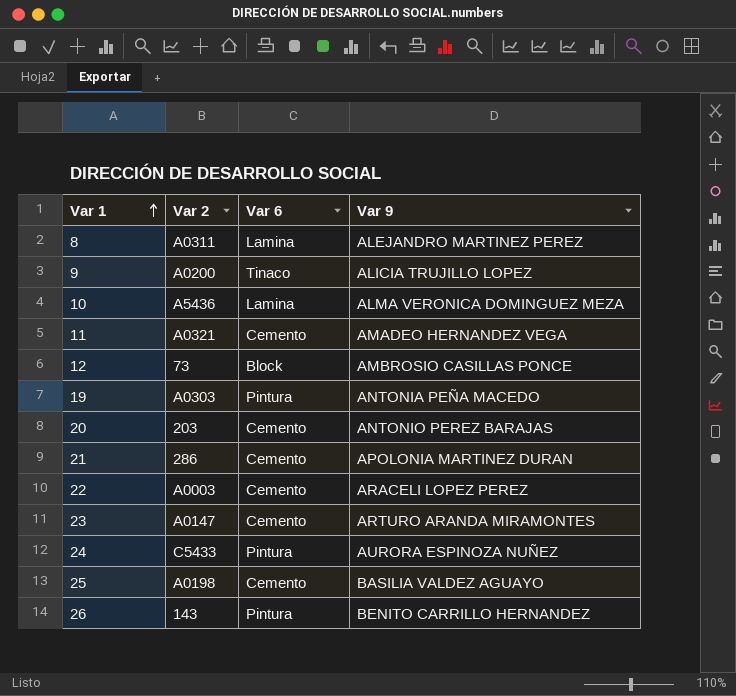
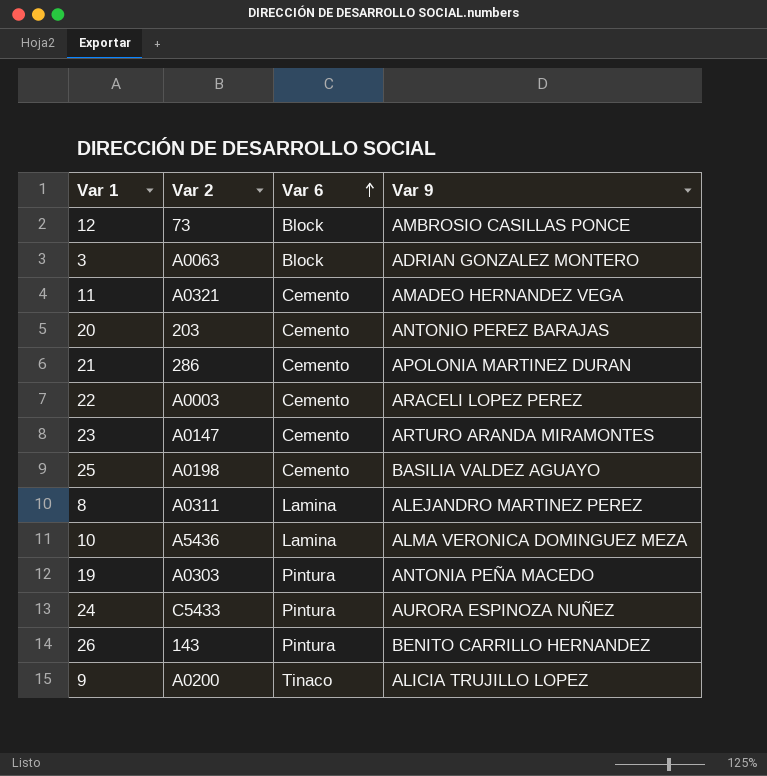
row order: Var 1 ascending -> Var 6 ascending
row 3: none -> A0063 | Block | ADRIAN GONZALEZ MONTERO

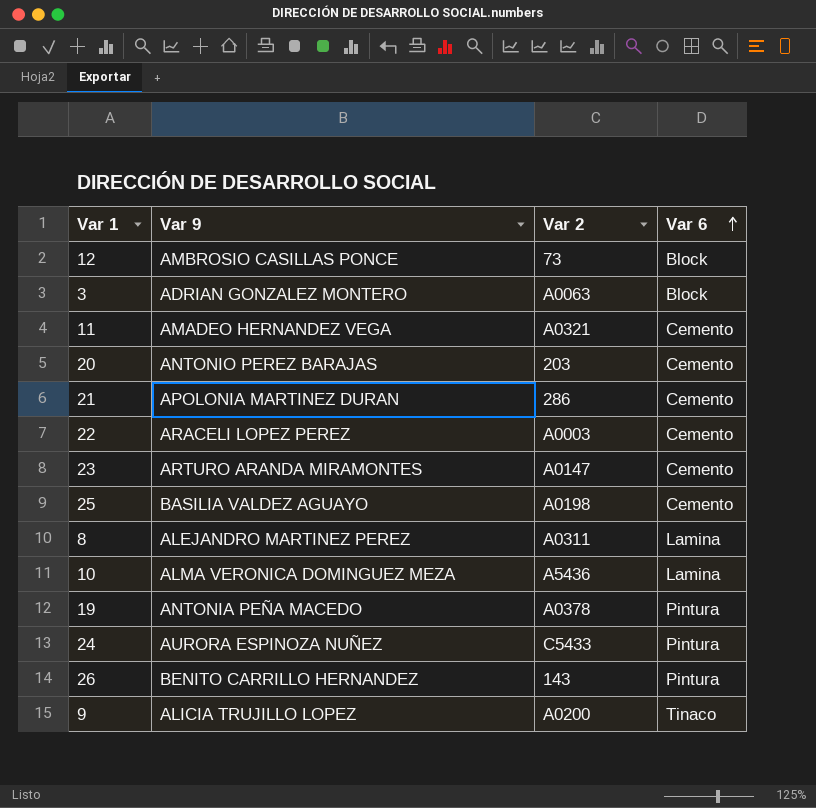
column Var 9 | position: 4 -> 2
19 | Var 2: A0303 -> A0378

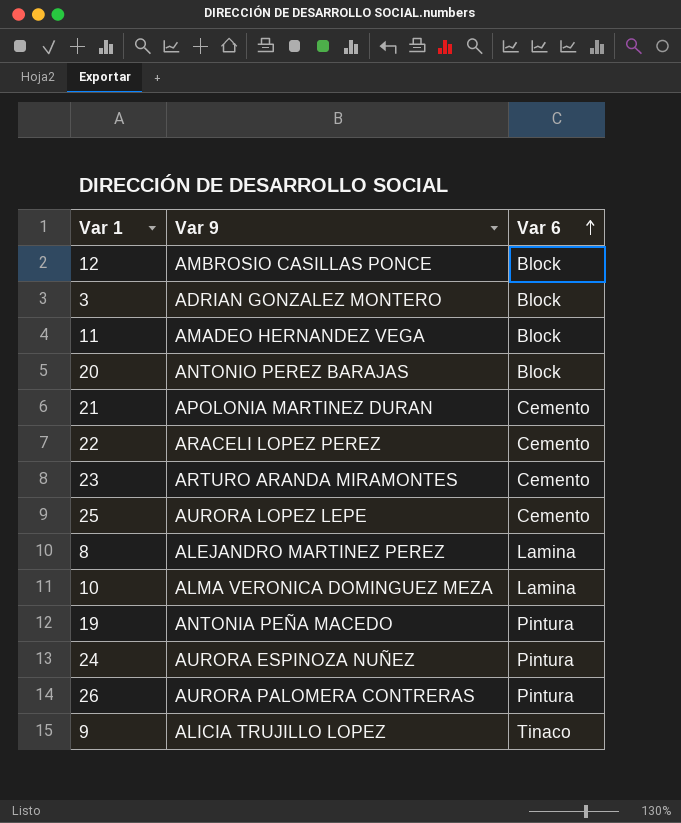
column Var 2 | position: 3 -> none
11 | Var 6: Cemento -> Block
20 | Var 6: Cemento -> Block
25 | Var 9: BASILIA VALDEZ AGUAYO -> AURORA LOPEZ LEPE
26 | Var 9: BENITO CARRILLO HERNANDEZ -> AURORA PALOMERA CONTRERAS

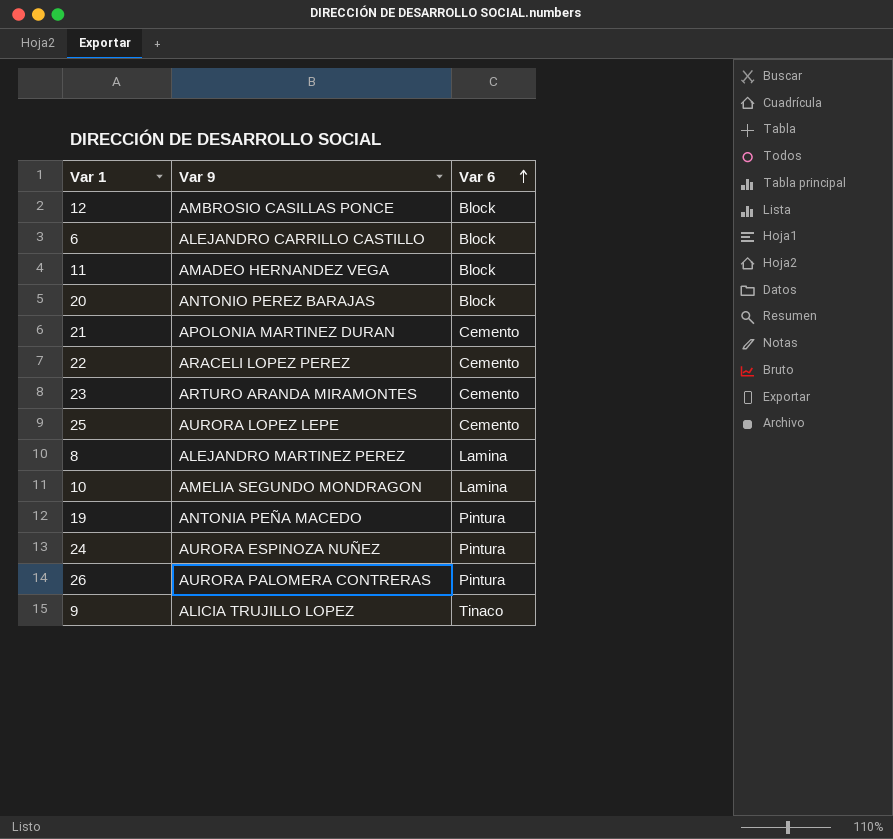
row 3: ADRIAN GONZALEZ MONTERO | Block -> none
row 6: none -> ALEJANDRO CARRILLO CASTILLO | Block
10 | Var 9: ALMA VERONICA DOMINGUEZ MEZA -> AMELIA SEGUNDO MONDRAGON

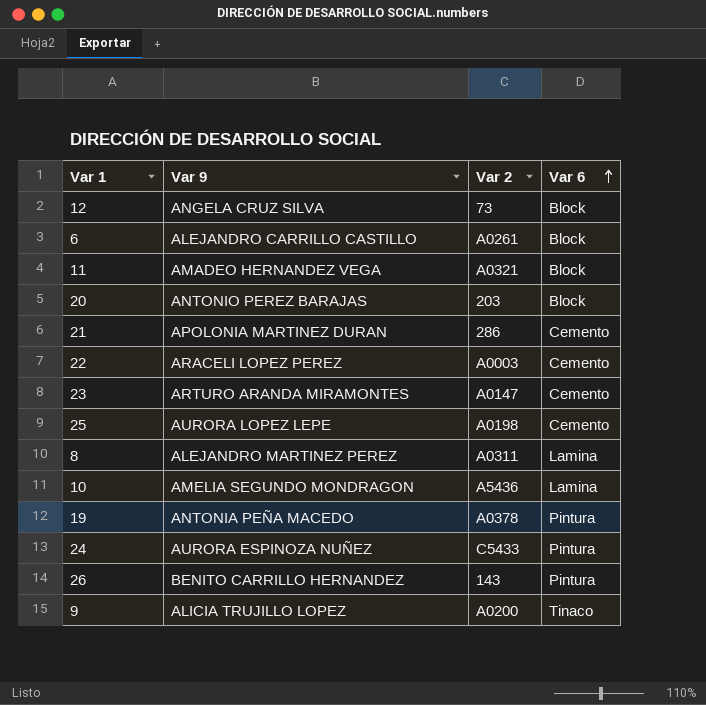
column Var 2 | position: none -> 3
12 | Var 9: AMBROSIO CASILLAS PONCE -> ANGELA CRUZ SILVA
26 | Var 9: AURORA PALOMERA CONTRERAS -> BENITO CARRILLO HERNANDEZ

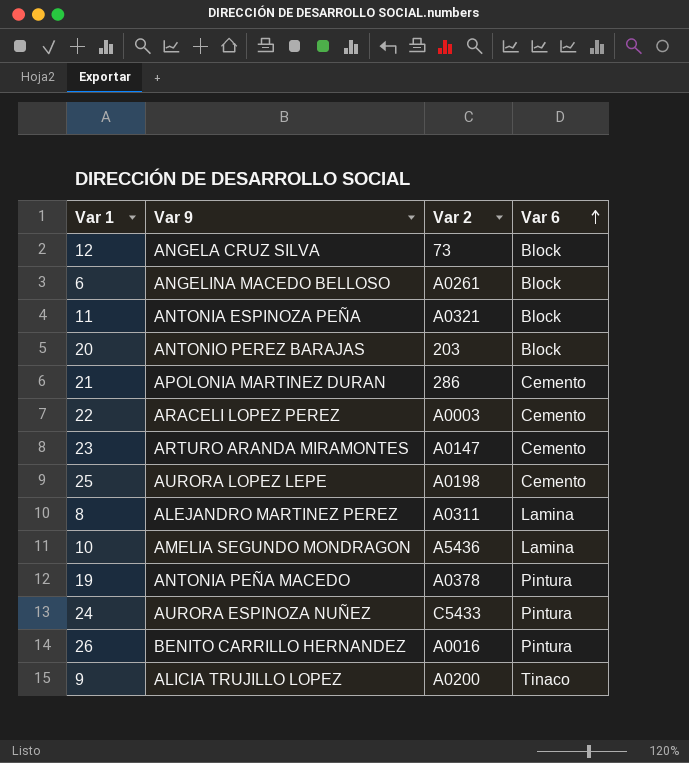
6 | Var 9: ALEJANDRO CARRILLO CASTILLO -> ANGELINA MACEDO BELLOSO
11 | Var 9: AMADEO HERNANDEZ VEGA -> ANTONIA ESPINOZA PEÑA
26 | Var 2: 143 -> A0016

